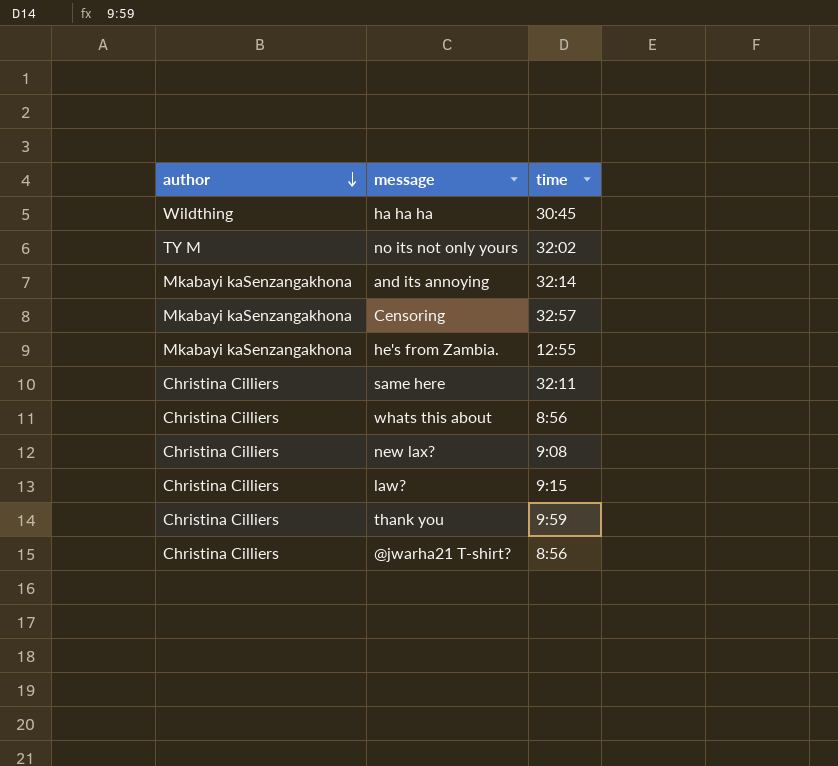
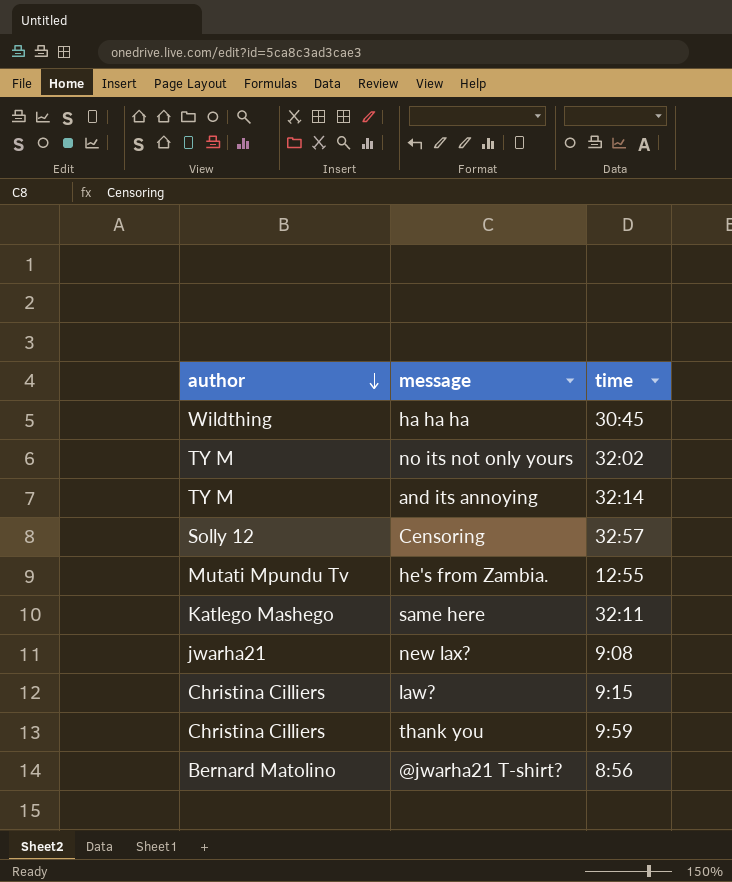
row whats this about: Christina Cilliers | 8:56 -> none
and its annoying | author: Mkabayi kaSenzangakhona -> TY M
Censoring | author: Mkabayi kaSenzangakhona -> Solly 12
he's from Zambia. | author: Mkabayi kaSenzangakhona -> Mutati Mpundu Tv
same here | author: Christina Cilliers -> Katlego Mashego
new lax? | author: Christina Cilliers -> jwarha21
@jwarha21 T-shirt? | author: Christina Cilliers -> Bernard Matolino

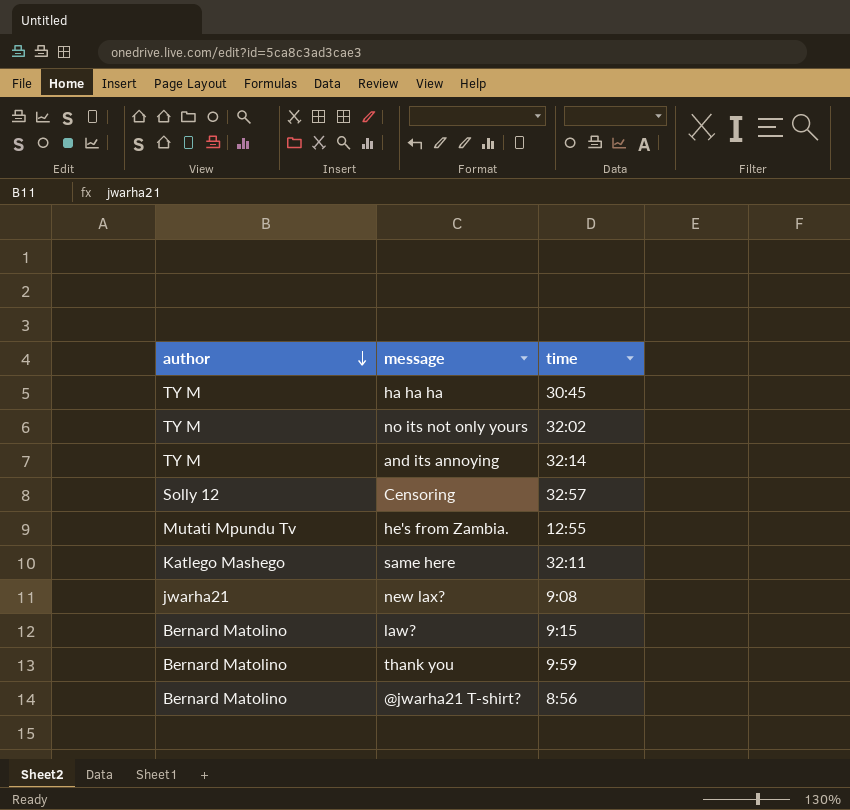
ha ha ha | author: Wildthing -> TY M
law? | author: Christina Cilliers -> Bernard Matolino
thank you | author: Christina Cilliers -> Bernard Matolino

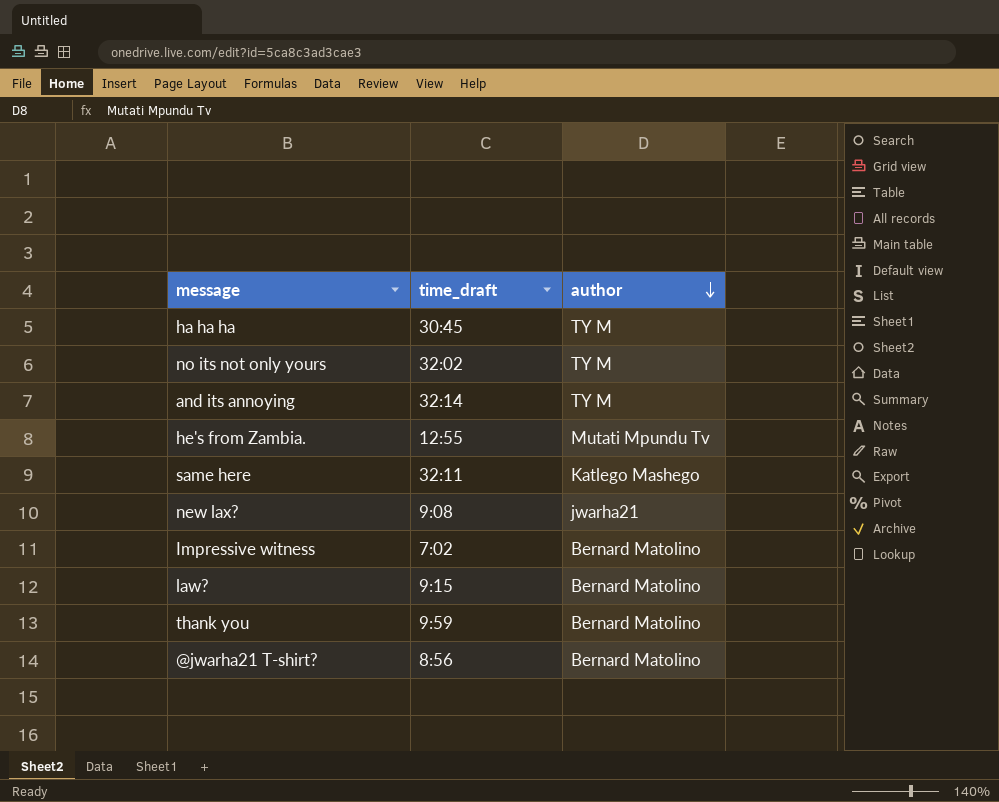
column name: time -> time_draft
column author | position: 1 -> 3
row Censoring: Solly 12 | 32:57 -> none
row Impressive witness: none -> 7:02 | Bernard Matolino

